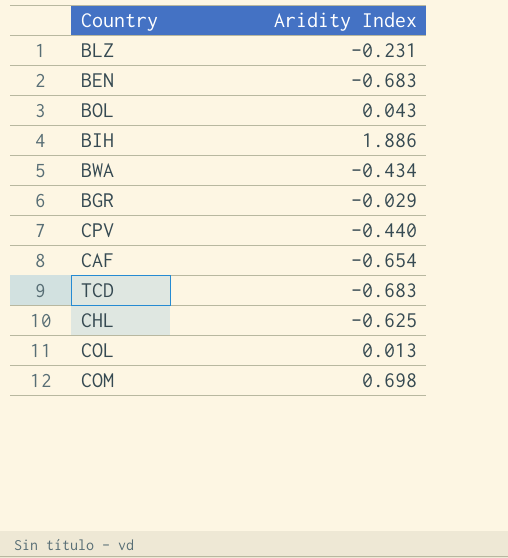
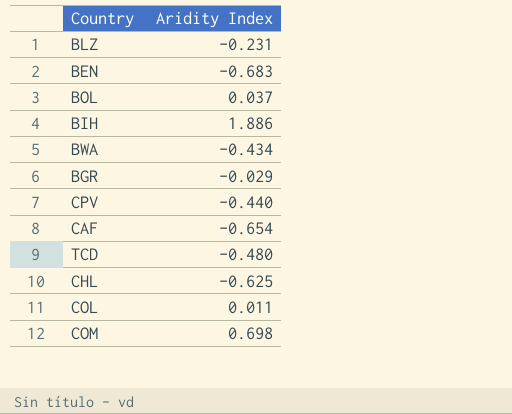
BOL | Aridity Index: 0.043 -> 0.037
TCD | Aridity Index: -0.683 -> -0.480
COL | Aridity Index: 0.013 -> 0.011

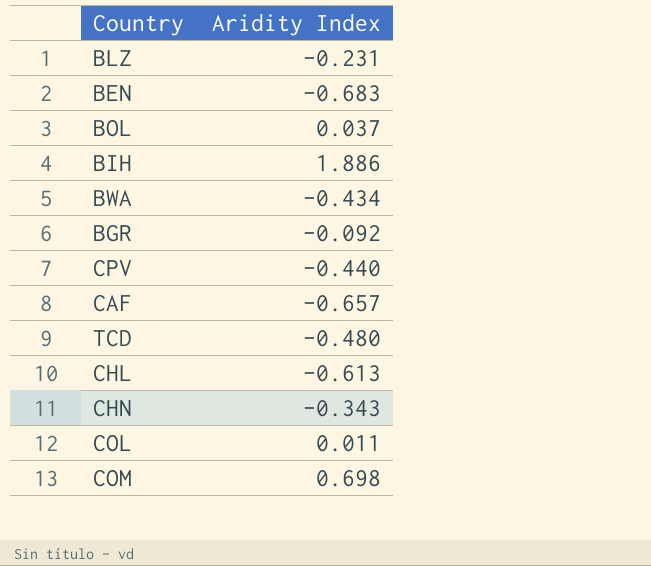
BGR | Aridity Index: -0.029 -> -0.092
CAF | Aridity Index: -0.654 -> -0.657
CHL | Aridity Index: -0.625 -> -0.613
row CHN: none -> -0.343

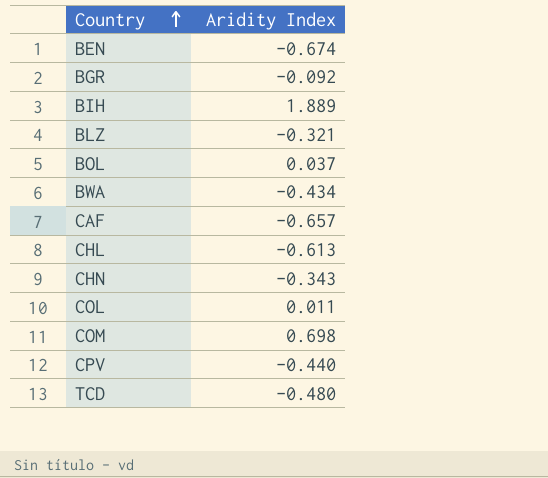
row order: none -> Country ascending
BEN | Aridity Index: -0.683 -> -0.674
BIH | Aridity Index: 1.886 -> 1.889
BLZ | Aridity Index: -0.231 -> -0.321

